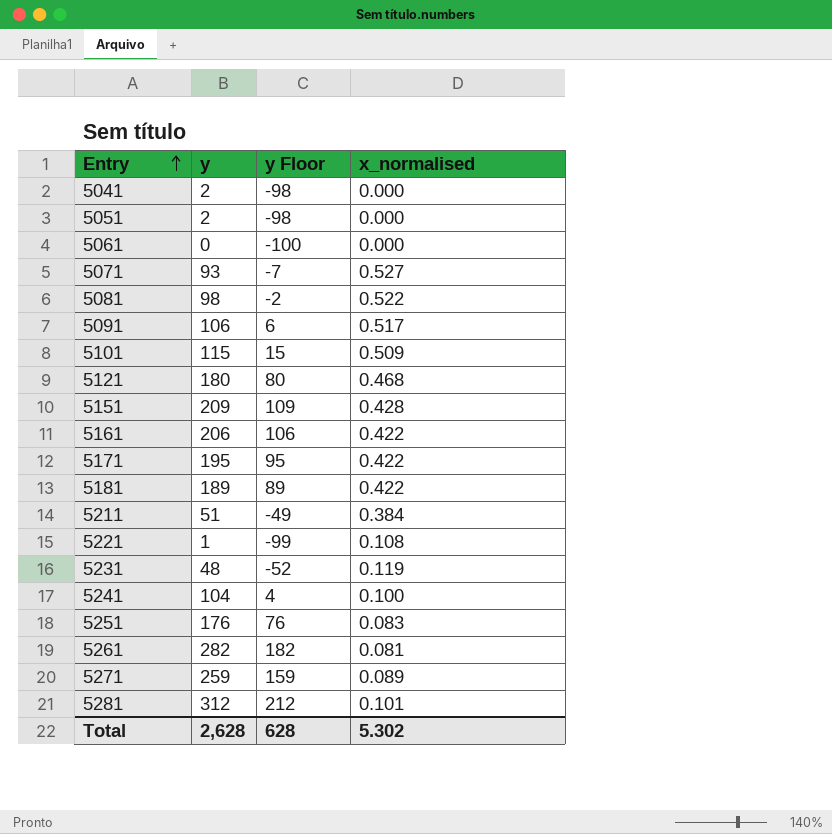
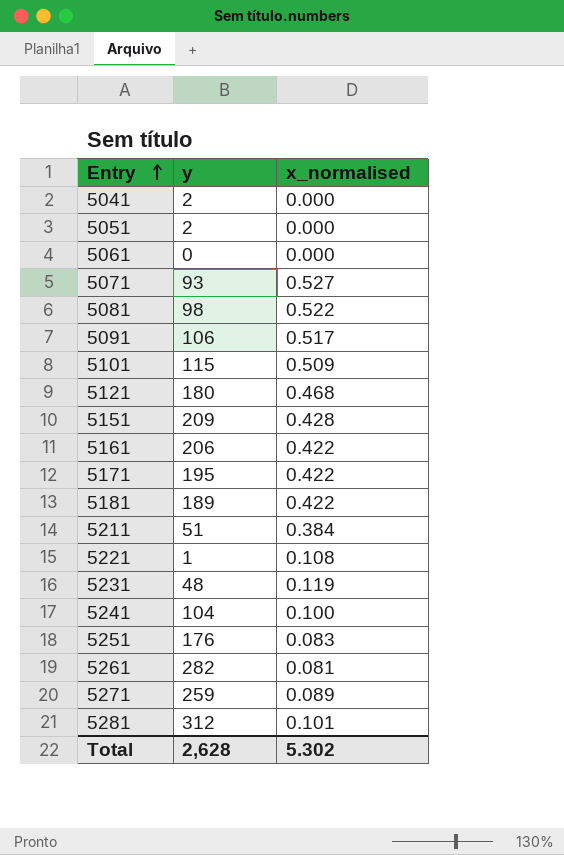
column y Floor | formula: [y] - 100 -> none

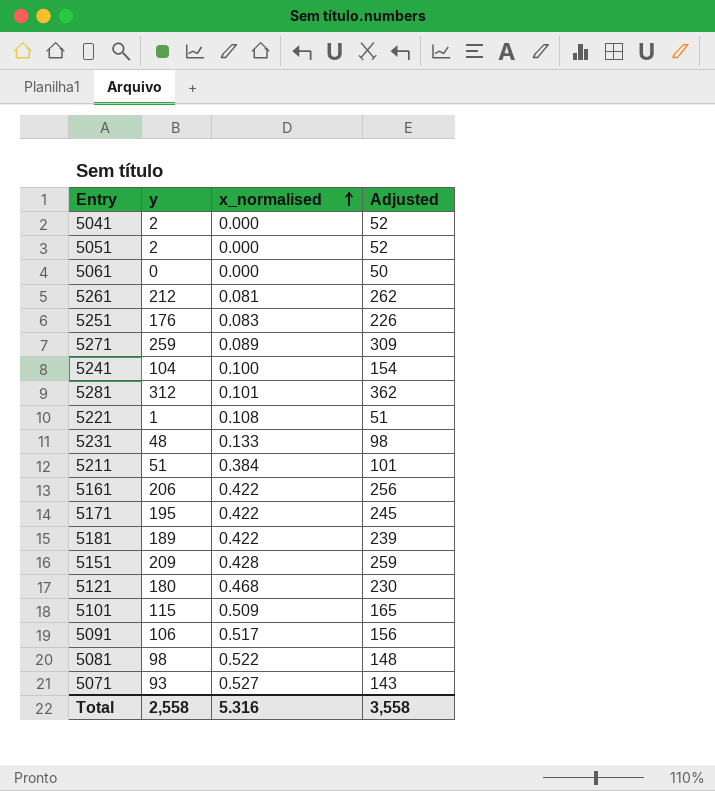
row order: Entry ascending -> x_normalised ascending
column Adjusted | formula: none -> [y] + 50
5261 | y: 282 -> 212
5231 | x_normalised: 0.119 -> 0.133
Total | y: 2,628 -> 2,558
Total | x_normalised: 5.302 -> 5.316

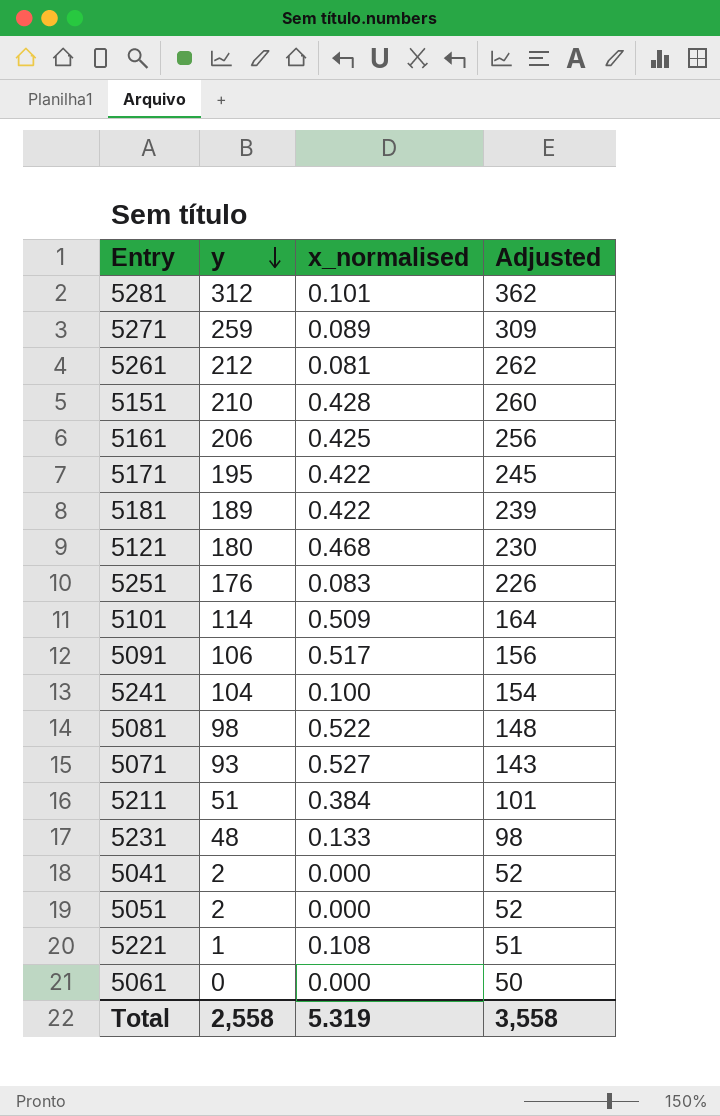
row order: x_normalised ascending -> y descending
5151 | y: 209 -> 210
5151 | Adjusted: 259 -> 260
5161 | x_normalised: 0.422 -> 0.425
5101 | y: 115 -> 114
5101 | Adjusted: 165 -> 164
Total | x_normalised: 5.316 -> 5.319

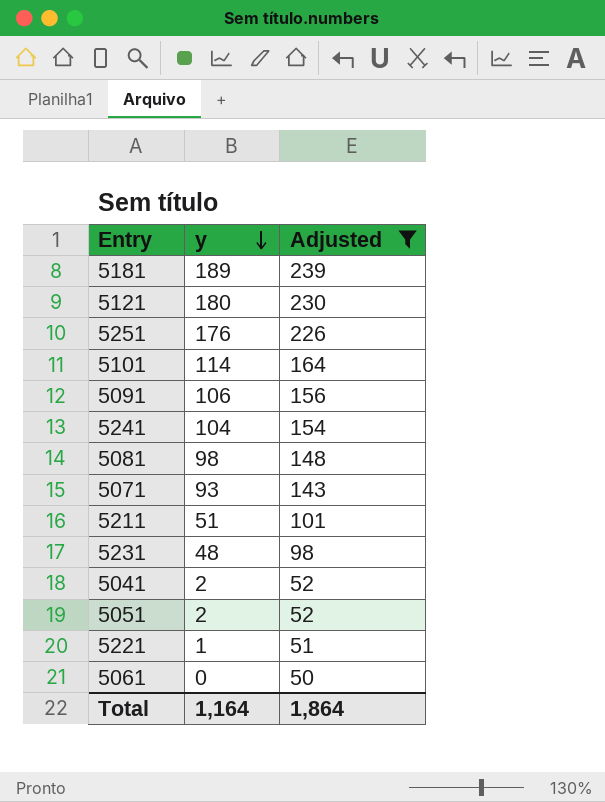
filter: none -> Adjusted <= 239
column x_normalised | position: 3 -> none
Total | y: 2,558 -> 1,164
Total | Adjusted: 3,558 -> 1,864

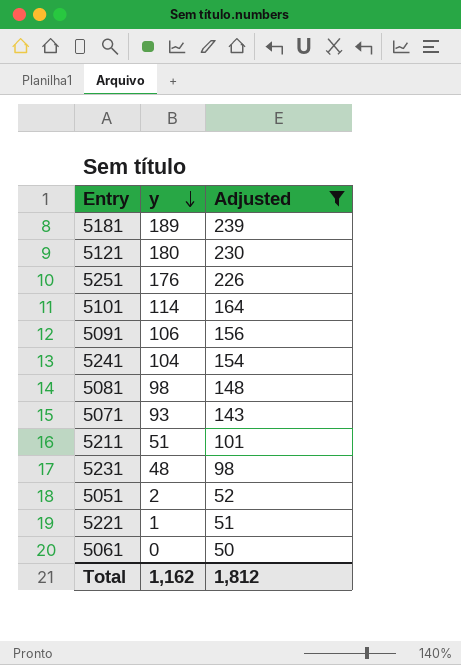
row 5041: 2 | 52 -> none
Total | y: 1,164 -> 1,162
Total | Adjusted: 1,864 -> 1,812

